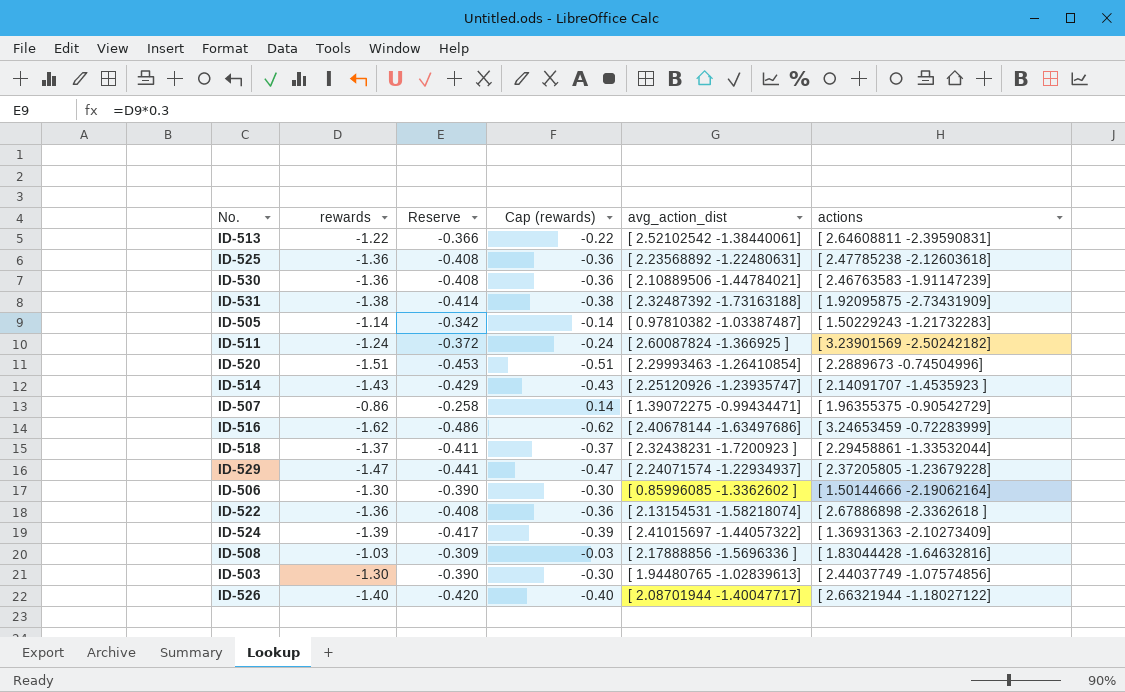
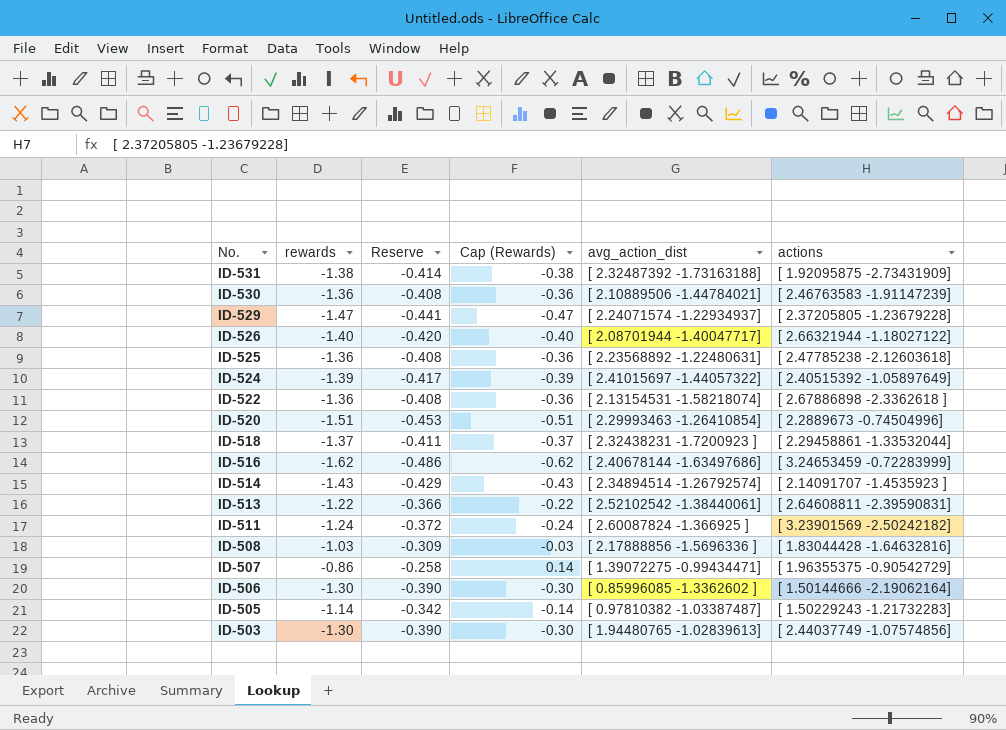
row order: none -> No. descending
column name: Cap (rewards) -> Cap (Rewards)
ID-524 | actions: [ 1.36931363 -2.10273409] -> [ 2.40515392 -1.05897649]
ID-514 | avg_action_dist: [ 2.25120926 -1.23935747] -> [ 2.34894514 -1.26792574]

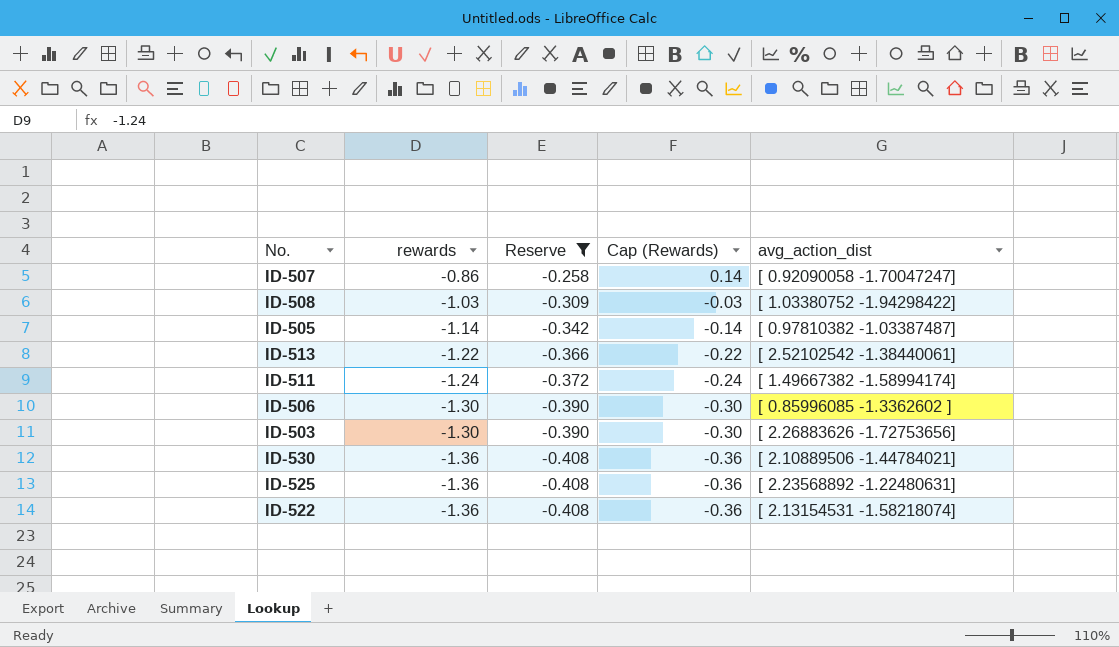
filter: none -> Reserve >= -0.408
row order: No. descending -> rewards descending
column actions | position: 6 -> none
ID-507 | avg_action_dist: [ 1.39072275 -0.99434471] -> [ 0.92090058 -1.70047247]
ID-508 | avg_action_dist: [ 2.17888856 -1.5696336 ] -> [ 1.03380752 -1.94298422]
ID-511 | avg_action_dist: [ 2.60087824 -1.366925 ] -> [ 1.49667382 -1.58994174]
ID-503 | avg_action_dist: [ 1.94480765 -1.02839613] -> [ 2.26883626 -1.72753656]

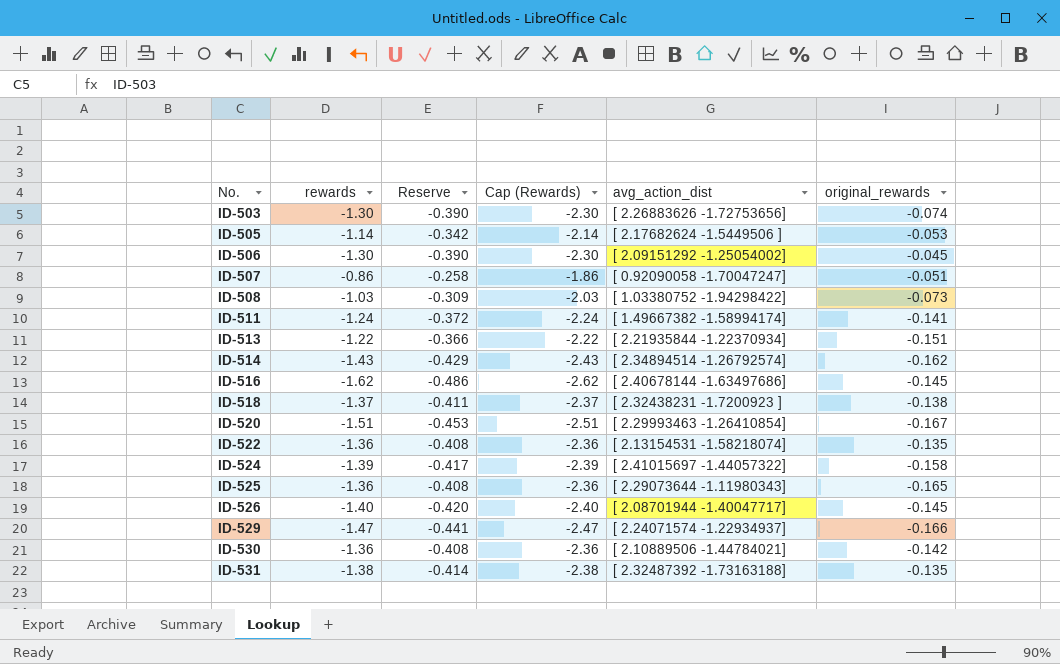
filter: Reserve >= -0.408 -> none
row order: rewards descending -> No. ascending
column Cap (Rewards) | formula: [rewards] + 1 -> [rewards] - 1
column original_rewards | position: none -> 6
ID-505 | avg_action_dist: [ 0.97810382 -1.03387487] -> [ 2.17682624 -1.5449506 ]
ID-506 | avg_action_dist: [ 0.85996085 -1.3362602 ] -> [ 2.09151292 -1.25054002]
ID-513 | avg_action_dist: [ 2.52102542 -1.38440061] -> [ 2.21935844 -1.22370934]
ID-525 | avg_action_dist: [ 2.23568892 -1.22480631] -> [ 2.29073644 -1.11980343]

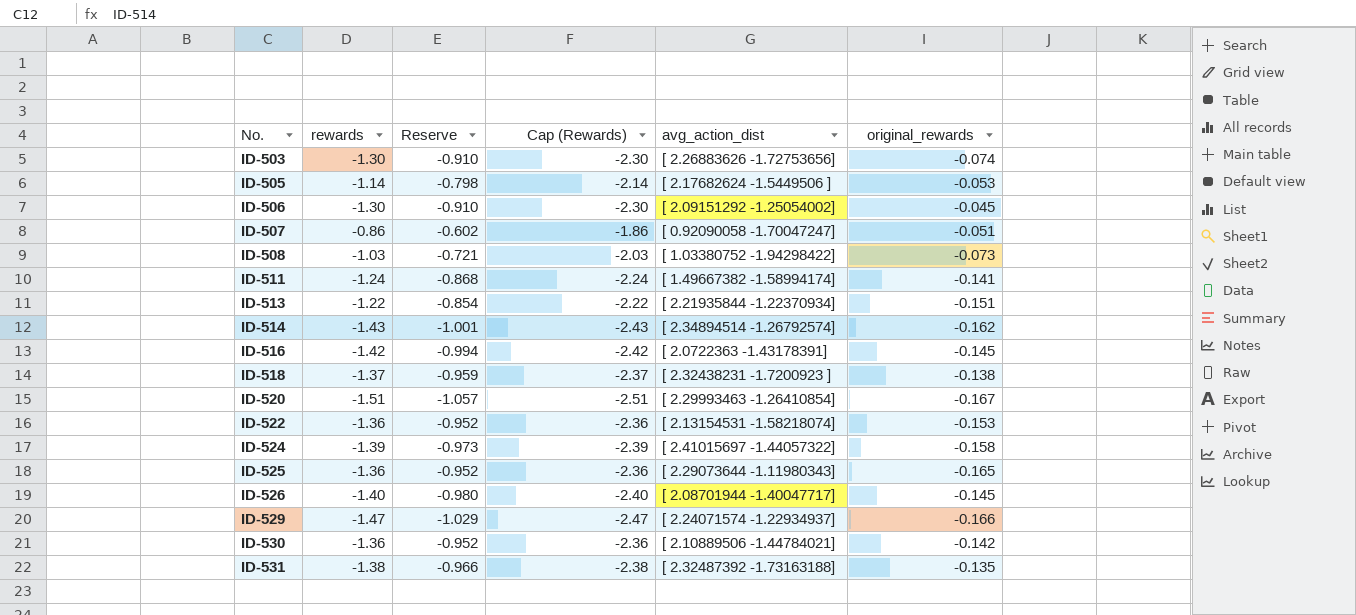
column Reserve | formula: [rewards] * 0.3 -> [rewards] * 0.7
ID-516 | rewards: -1.62 -> -1.42
ID-516 | Cap (Rewards): -2.62 -> -2.42
ID-516 | avg_action_dist: [ 2.40678144 -1.63497686] -> [ 2.0722363 -1.43178391]
ID-522 | original_rewards: -0.135 -> -0.153

